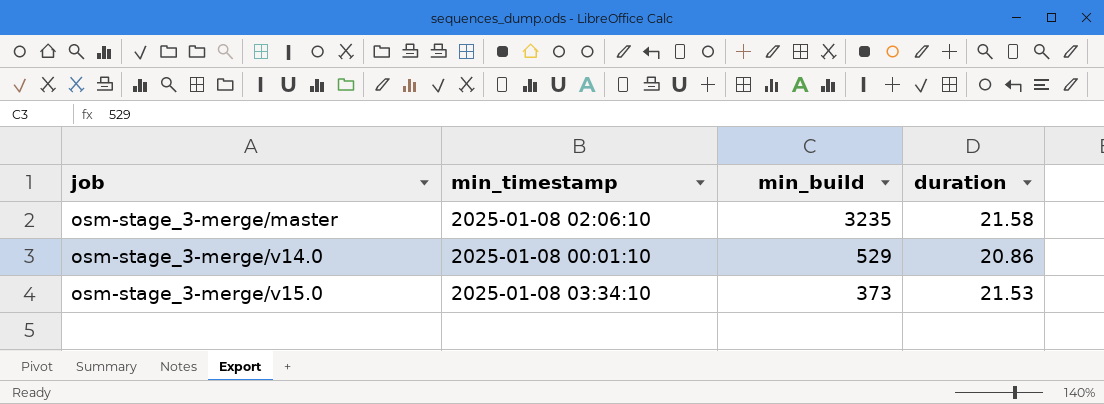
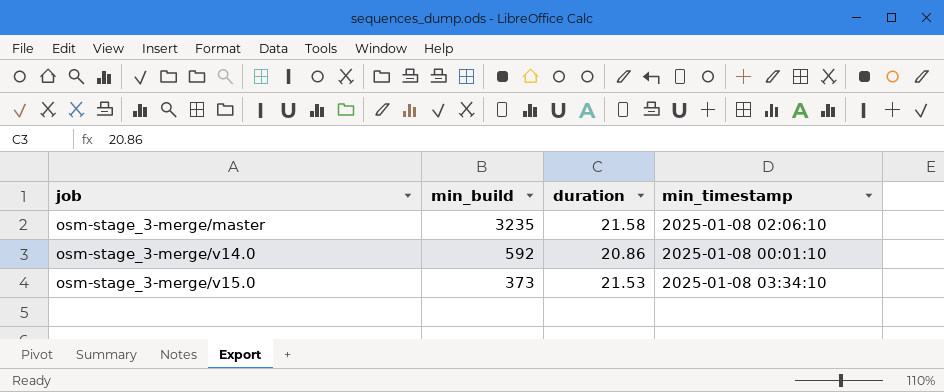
column min_timestamp | position: 2 -> 4
osm-stage_3-merge/v14.0 | min_build: 529 -> 592

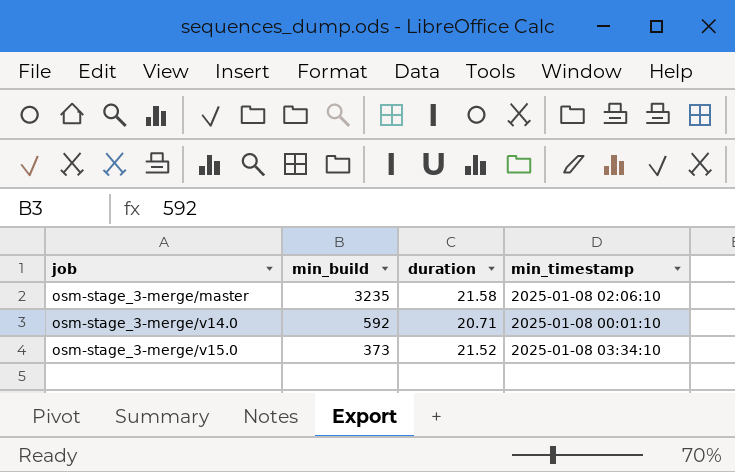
osm-stage_3-merge/v14.0 | duration: 20.86 -> 20.71
osm-stage_3-merge/v15.0 | duration: 21.53 -> 21.52

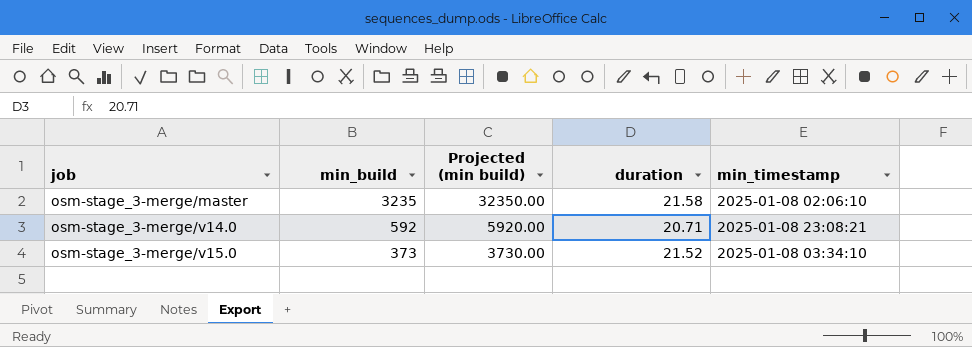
column Projected (min build) | formula: none -> [min_build] * 10
osm-stage_3-merge/v14.0 | min_timestamp: 2025-01-08 00:01:10 -> 2025-01-08 23:08:21

